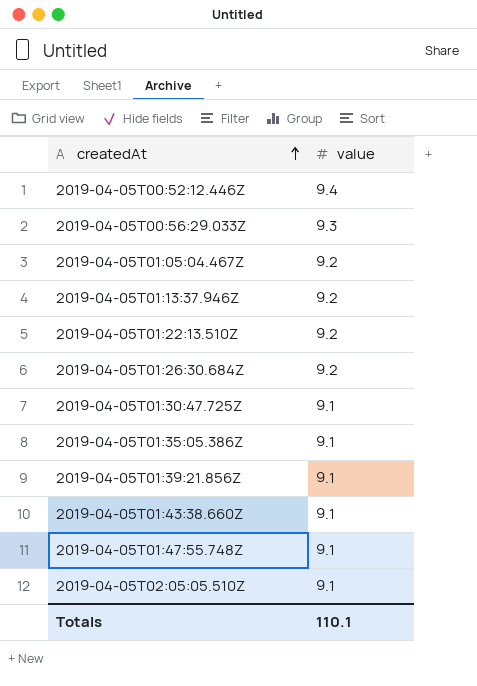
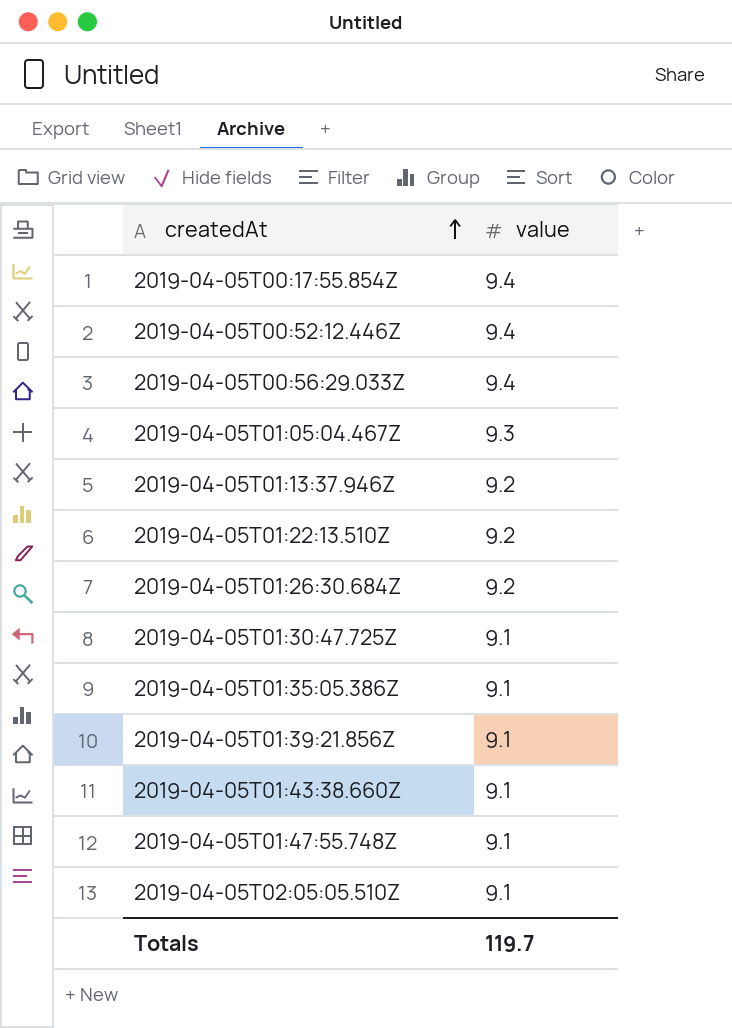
row 2019-04-05T00:17:55.854Z: none -> 9.4
2019-04-05T00:56:29.033Z | value: 9.3 -> 9.4
2019-04-05T01:05:04.467Z | value: 9.2 -> 9.3
Totals | value: 110.1 -> 119.7

